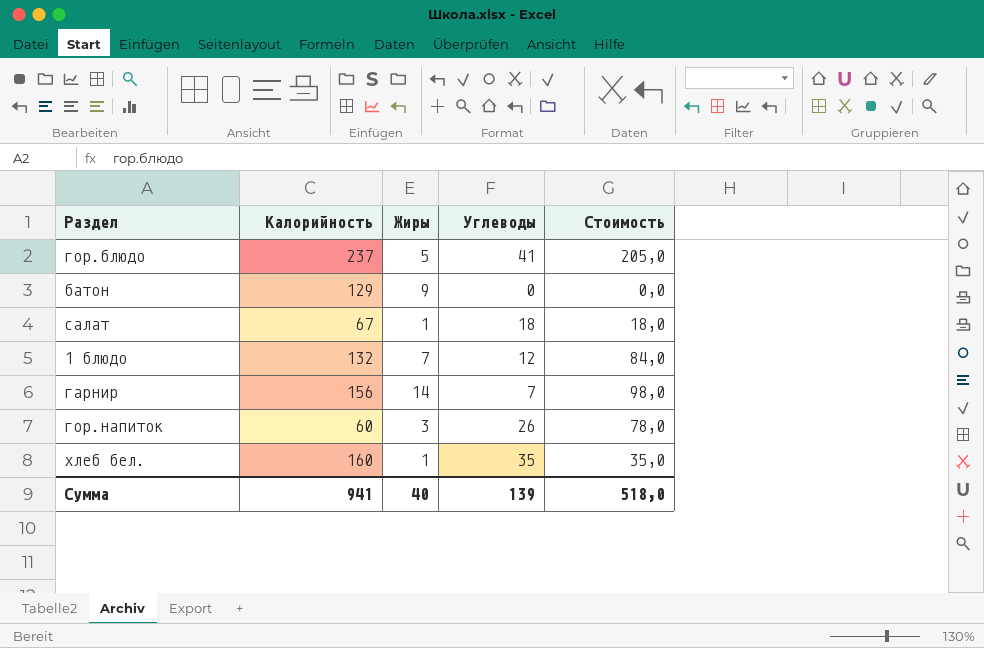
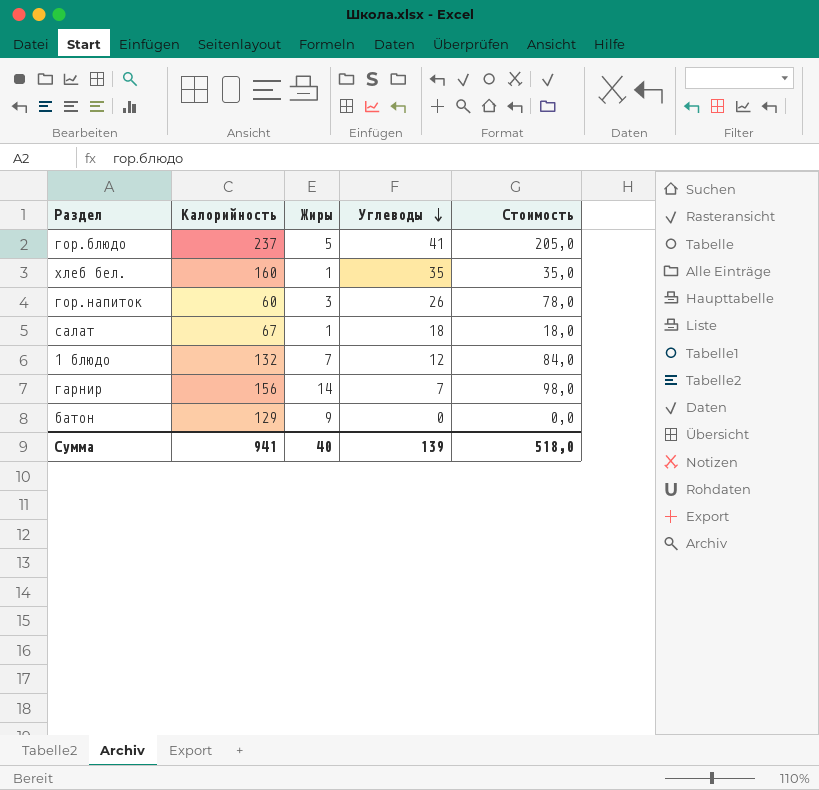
row order: none -> Углеводы descending

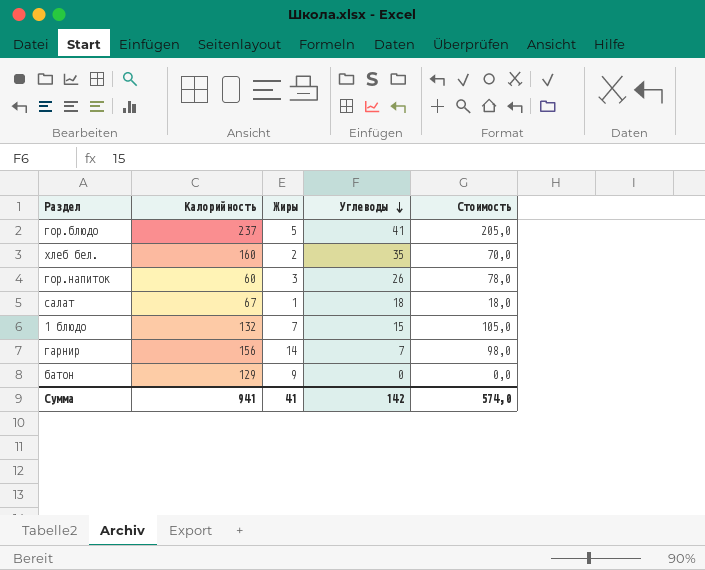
хлеб бел. | Жиры: 1 -> 2
хлеб бел. | Стоимость: 35,0 -> 70,0
1 блюдо | Углеводы: 12 -> 15
1 блюдо | Стоимость: 84,0 -> 105,0
Сумма | Жиры: 40 -> 41
Сумма | Углеводы: 139 -> 142
Сумма | Стоимость: 518,0 -> 574,0

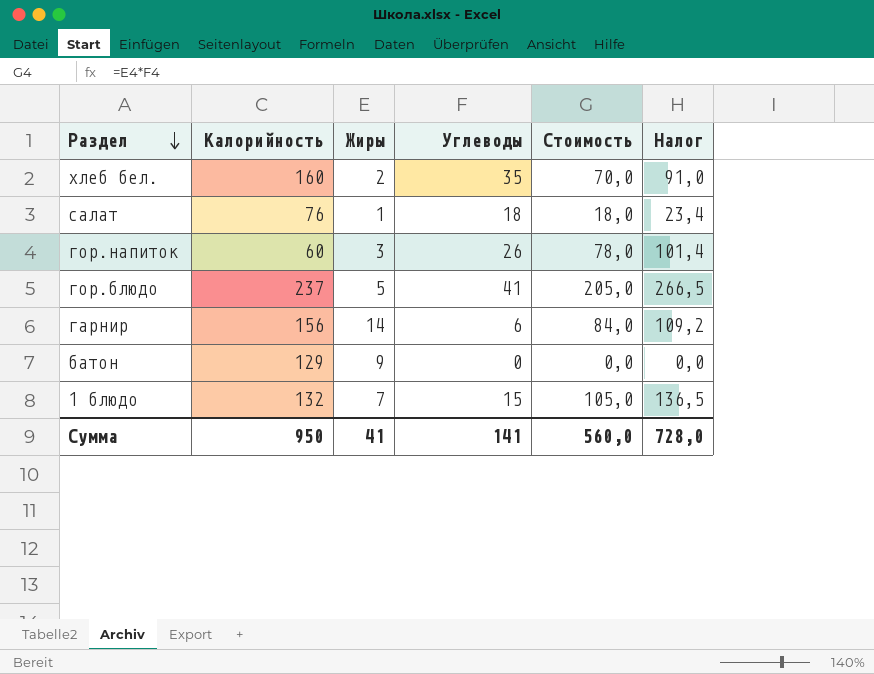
row order: Углеводы descending -> Раздел descending
column Налог | formula: none -> [Стоимость] * 1,3
салат | Калорийность: 67 -> 76
гарнир | Углеводы: 7 -> 6
гарнир | Стоимость: 98,0 -> 84,0
Сумма | Калорийность: 941 -> 950
Сумма | Углеводы: 142 -> 141
Сумма | Стоимость: 574,0 -> 560,0

